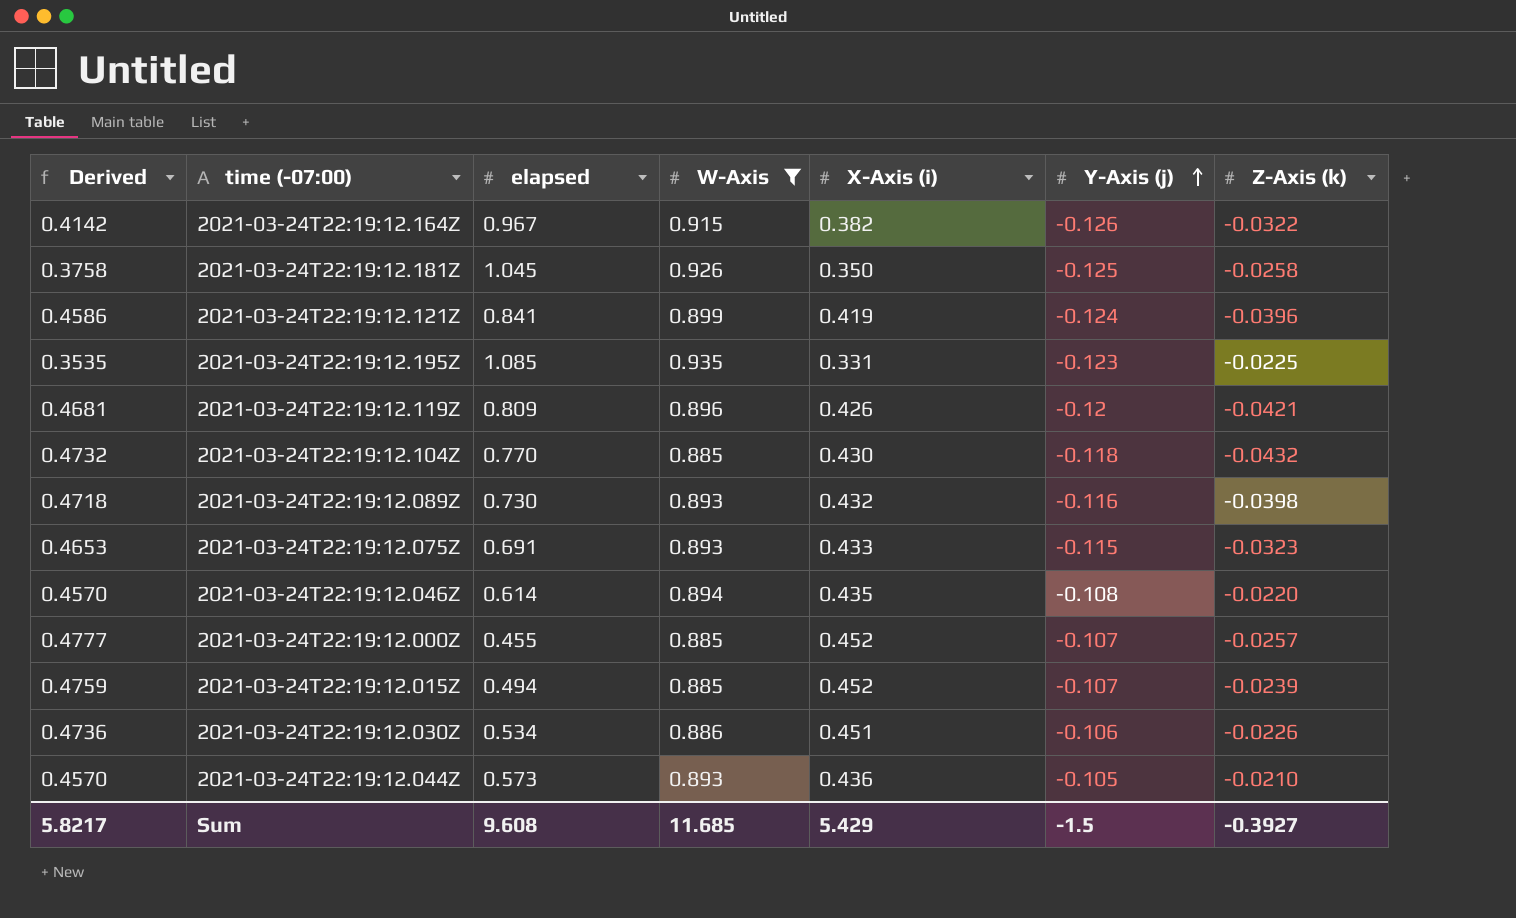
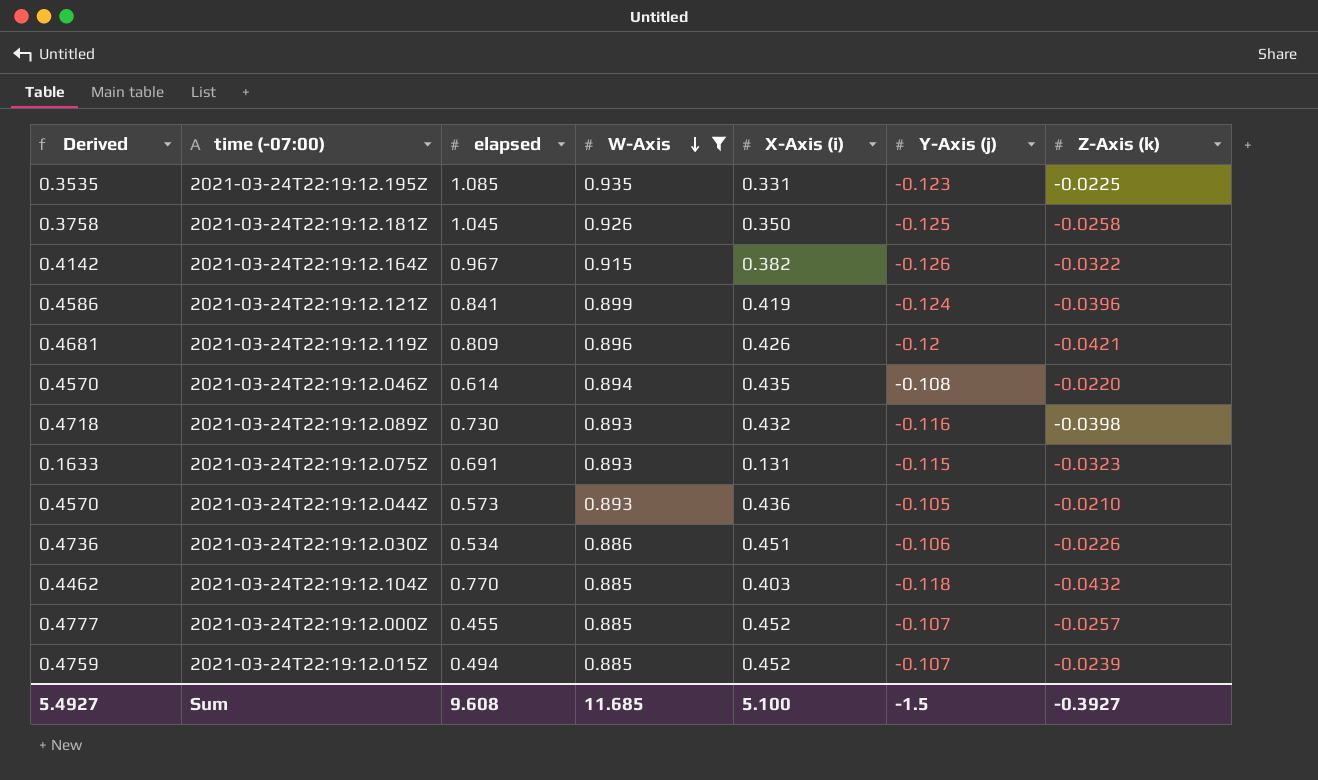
row order: Y-Axis (j) ascending -> W-Axis descending
2021-03-24T22:19:12.075Z | Derived: 0.4653 -> 0.1633
2021-03-24T22:19:12.075Z | X-Axis (i): 0.433 -> 0.131
2021-03-24T22:19:12.104Z | Derived: 0.4732 -> 0.4462
2021-03-24T22:19:12.104Z | X-Axis (i): 0.430 -> 0.403
Sum | Derived: 5.8217 -> 5.4927
Sum | X-Axis (i): 5.429 -> 5.100

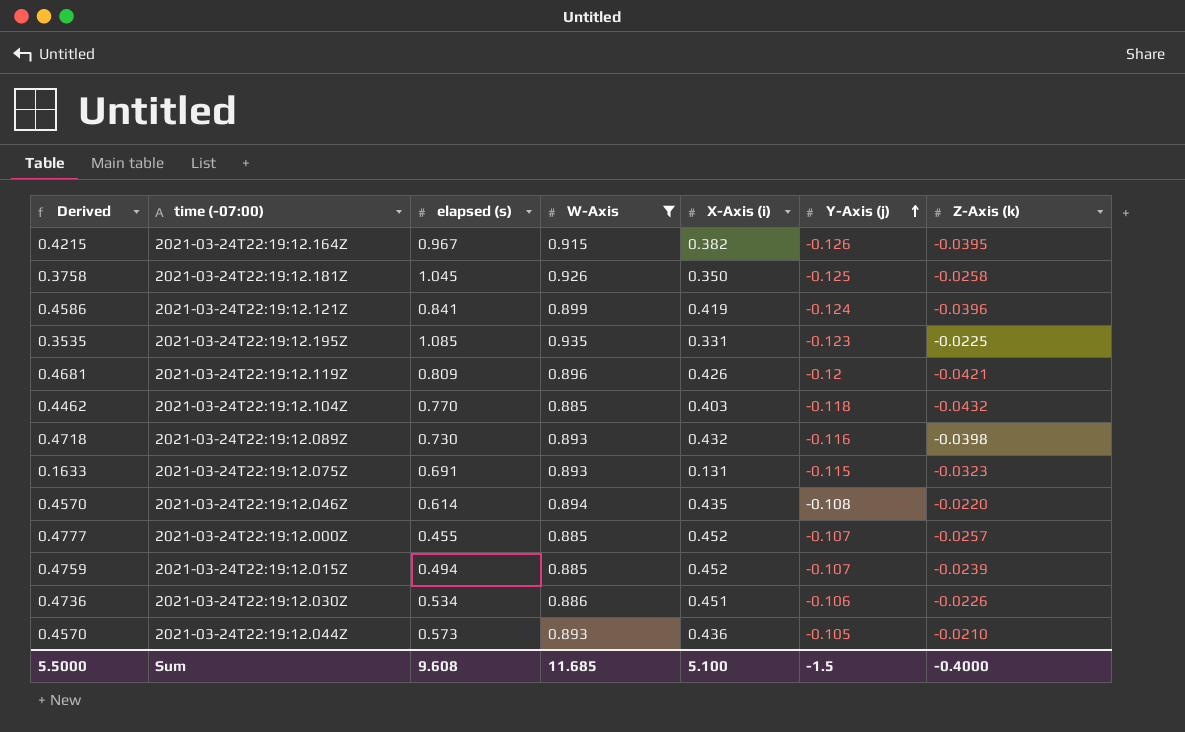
row order: W-Axis descending -> Y-Axis (j) ascending
column name: elapsed -> elapsed (s)
2021-03-24T22:19:12.164Z | Derived: 0.4142 -> 0.4215
2021-03-24T22:19:12.164Z | Z-Axis (k): -0.0322 -> -0.0395
Sum | Derived: 5.4927 -> 5.5000
Sum | Z-Axis (k): -0.3927 -> -0.4000

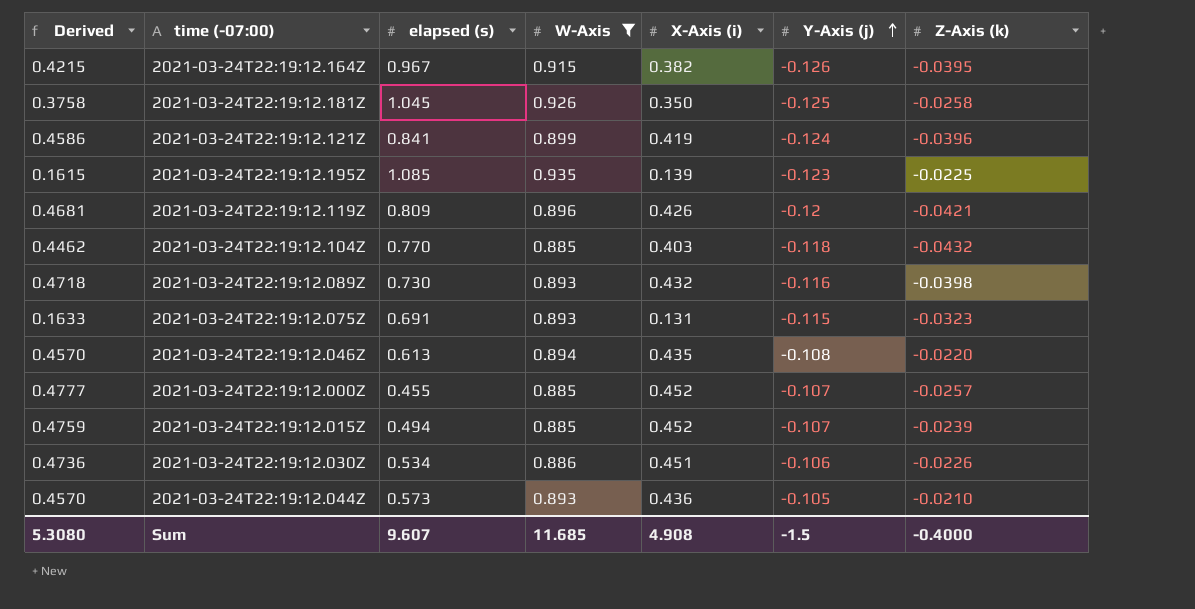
2021-03-24T22:19:12.195Z | Derived: 0.3535 -> 0.1615
2021-03-24T22:19:12.195Z | X-Axis (i): 0.331 -> 0.139
2021-03-24T22:19:12.046Z | elapsed (s): 0.614 -> 0.613
Sum | Derived: 5.5000 -> 5.3080
Sum | elapsed (s): 9.608 -> 9.607
Sum | X-Axis (i): 5.100 -> 4.908

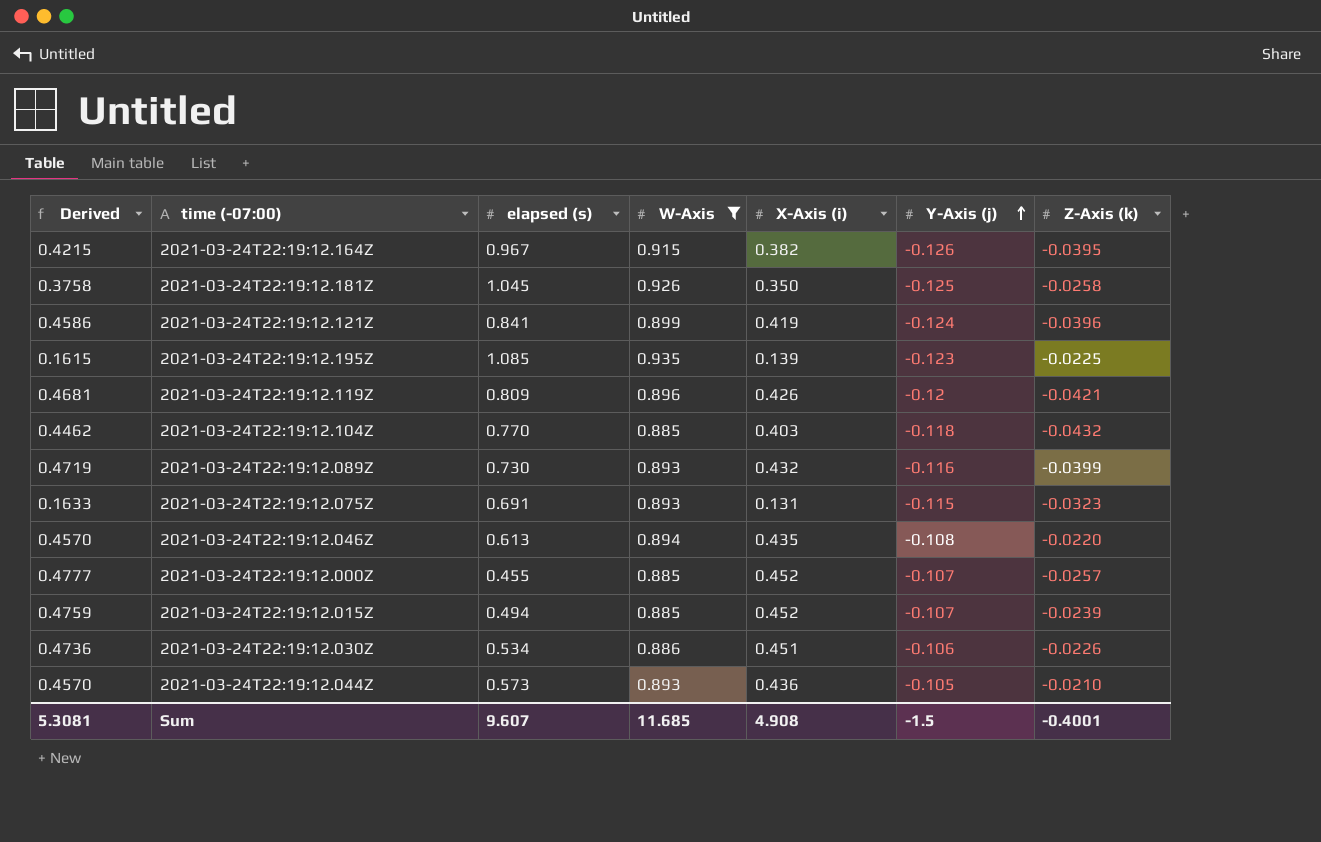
2021-03-24T22:19:12.089Z | Derived: 0.4718 -> 0.4719
2021-03-24T22:19:12.089Z | Z-Axis (k): -0.0398 -> -0.0399
Sum | Derived: 5.3080 -> 5.3081
Sum | Z-Axis (k): -0.4000 -> -0.4001

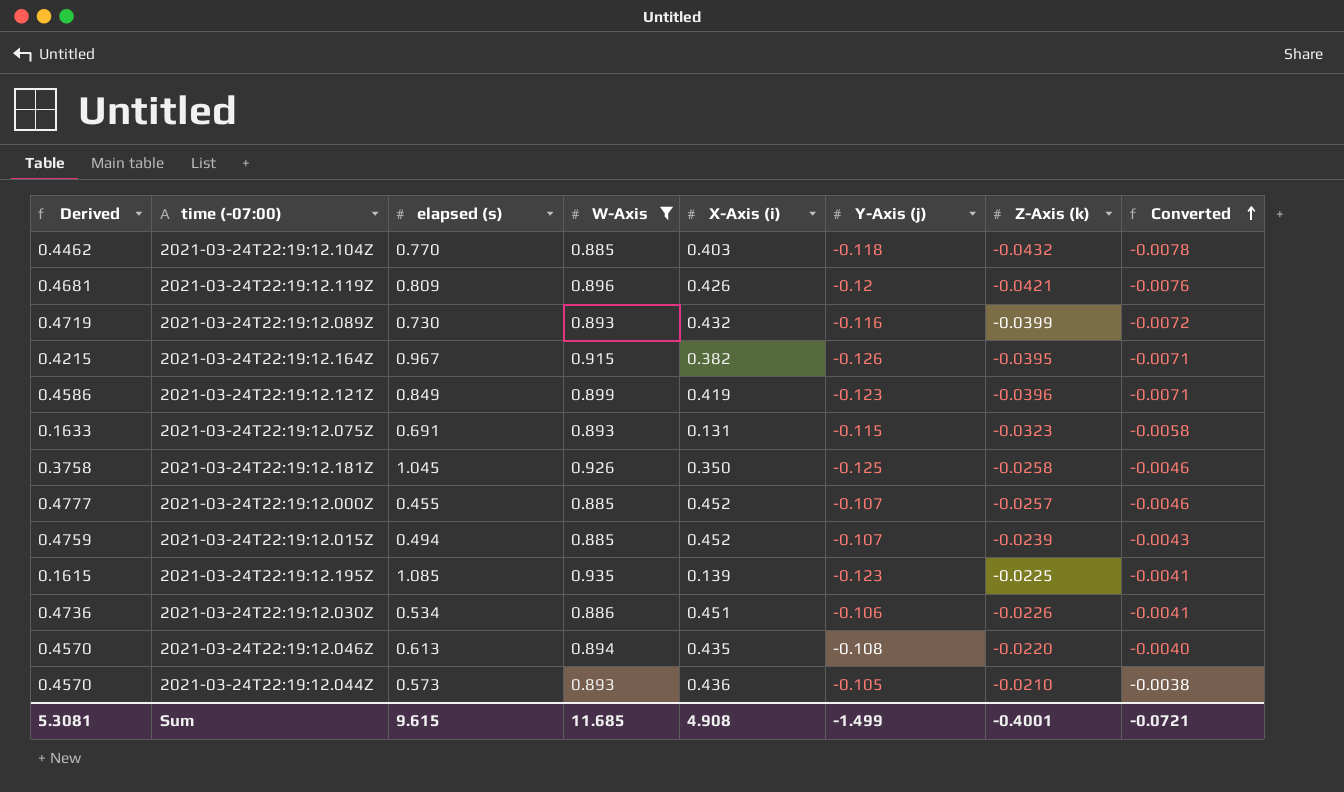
row order: Y-Axis (j) ascending -> Converted ascending
column Converted | formula: none -> [Z-Axis (k)] * 0.18
2021-03-24T22:19:12.121Z | elapsed (s): 0.841 -> 0.849
2021-03-24T22:19:12.121Z | Y-Axis (j): -0.124 -> -0.123
Sum | elapsed (s): 9.607 -> 9.615
Sum | Y-Axis (j): -1.5 -> -1.499

